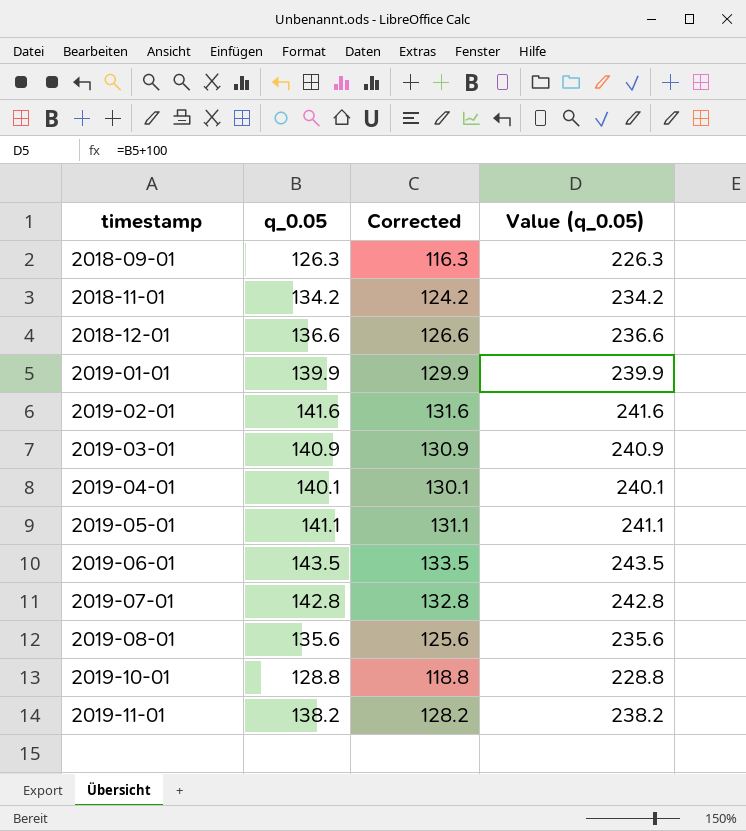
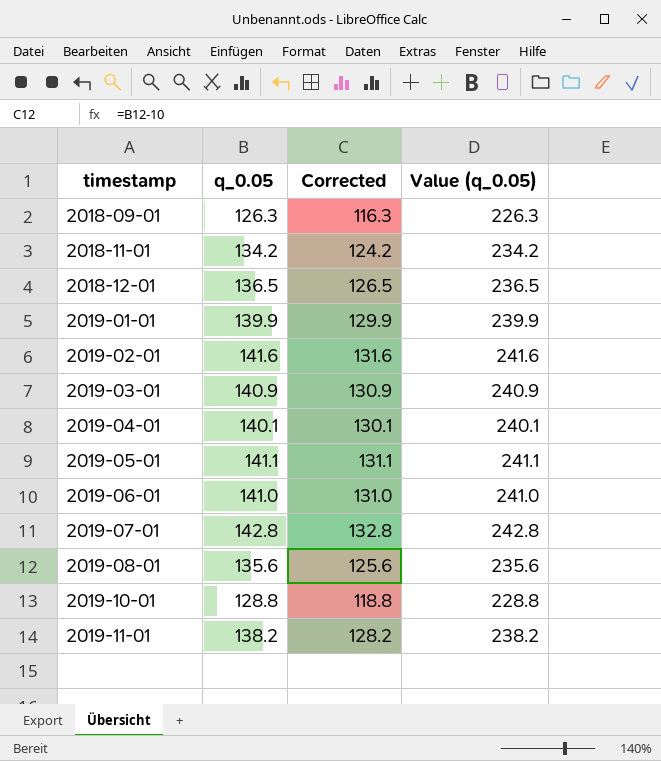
2018-12-01 | q_0.05: 136.6 -> 136.5
2018-12-01 | Corrected: 126.6 -> 126.5
2018-12-01 | Value (q_0.05): 236.6 -> 236.5
2019-06-01 | q_0.05: 143.5 -> 141.0
2019-06-01 | Corrected: 133.5 -> 131.0
2019-06-01 | Value (q_0.05): 243.5 -> 241.0

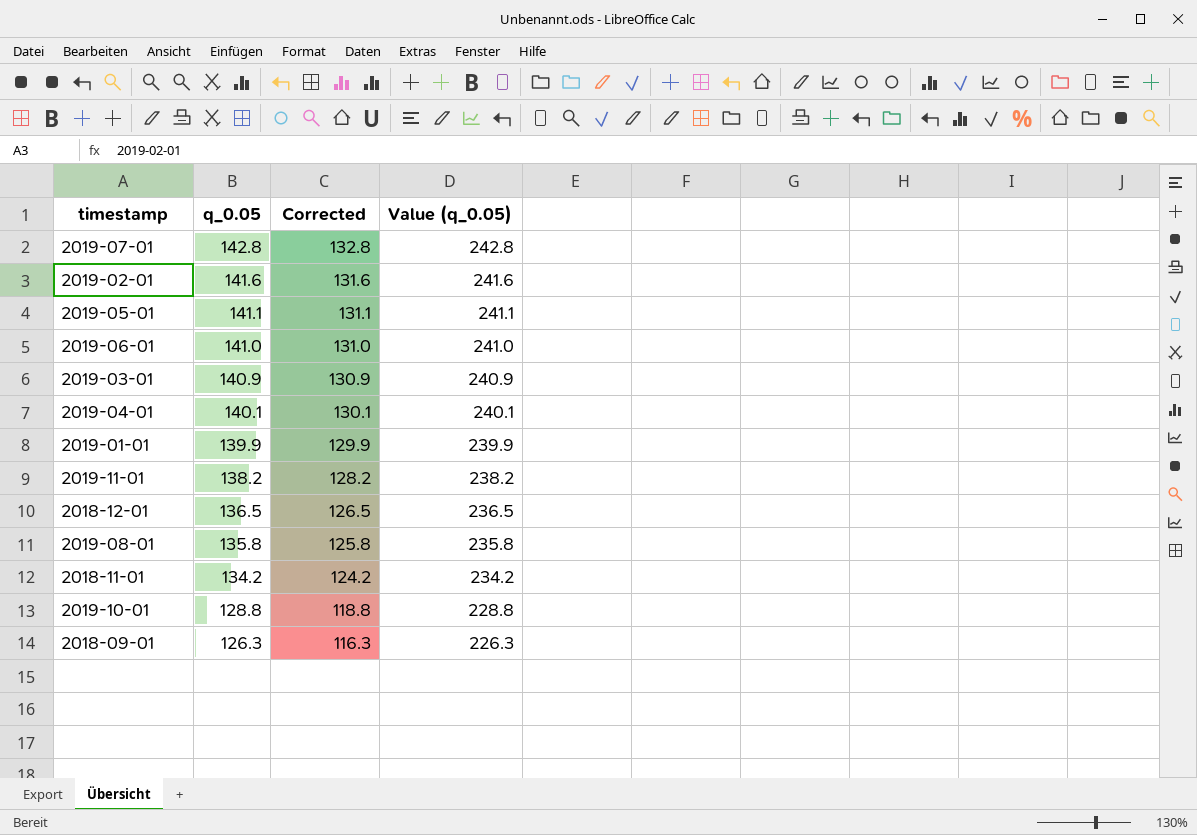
row order: timestamp ascending -> q_0.05 descending
2019-08-01 | q_0.05: 135.6 -> 135.8
2019-08-01 | Corrected: 125.6 -> 125.8
2019-08-01 | Value (q_0.05): 235.6 -> 235.8

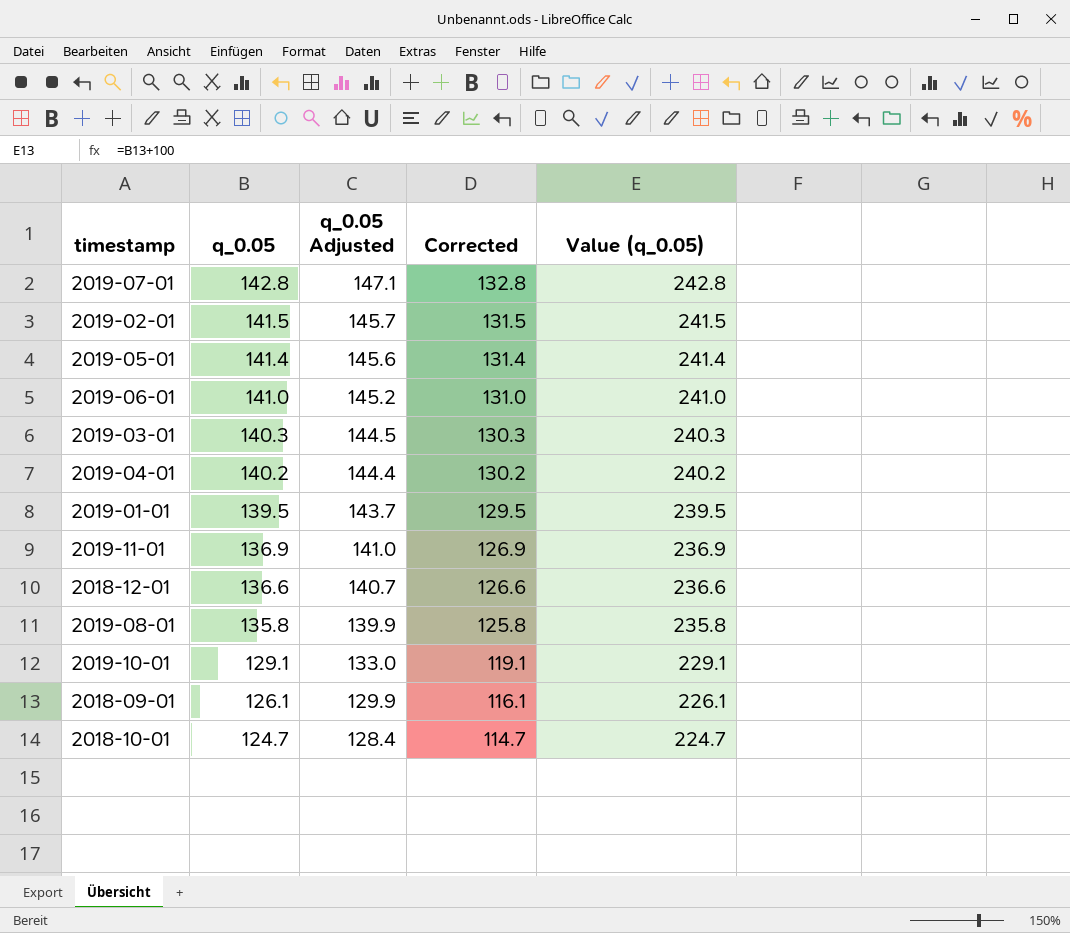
column q_0.05 Adjusted | formula: none -> [q_0.05] * 1.03
row 2018-11-01: 134.2 | 124.2 | 234.2 -> none
2019-02-01 | q_0.05: 141.6 -> 141.5
2019-02-01 | Corrected: 131.6 -> 131.5
2019-02-01 | Value (q_0.05): 241.6 -> 241.5
2019-05-01 | q_0.05: 141.1 -> 141.4
2019-05-01 | Corrected: 131.1 -> 131.4
2019-05-01 | Value (q_0.05): 241.1 -> 241.4
2019-03-01 | q_0.05: 140.9 -> 140.3
2019-03-01 | Corrected: 130.9 -> 130.3
2019-03-01 | Value (q_0.05): 240.9 -> 240.3
2019-04-01 | q_0.05: 140.1 -> 140.2
2019-04-01 | Corrected: 130.1 -> 130.2
2019-04-01 | Value (q_0.05): 240.1 -> 240.2
2019-01-01 | q_0.05: 139.9 -> 139.5
2019-01-01 | Corrected: 129.9 -> 129.5
2019-01-01 | Value (q_0.05): 239.9 -> 239.5
2019-11-01 | q_0.05: 138.2 -> 136.9
2019-11-01 | Corrected: 128.2 -> 126.9
2019-11-01 | Value (q_0.05): 238.2 -> 236.9
2018-12-01 | q_0.05: 136.5 -> 136.6
2018-12-01 | Corrected: 126.5 -> 126.6
2018-12-01 | Value (q_0.05): 236.5 -> 236.6
2019-10-01 | q_0.05: 128.8 -> 129.1
2019-10-01 | Corrected: 118.8 -> 119.1
2019-10-01 | Value (q_0.05): 228.8 -> 229.1
2018-09-01 | q_0.05: 126.3 -> 126.1
2018-09-01 | Corrected: 116.3 -> 116.1
2018-09-01 | Value (q_0.05): 226.3 -> 226.1
row 2018-10-01: none -> 124.7 | 128.4 | 114.7 | 224.7

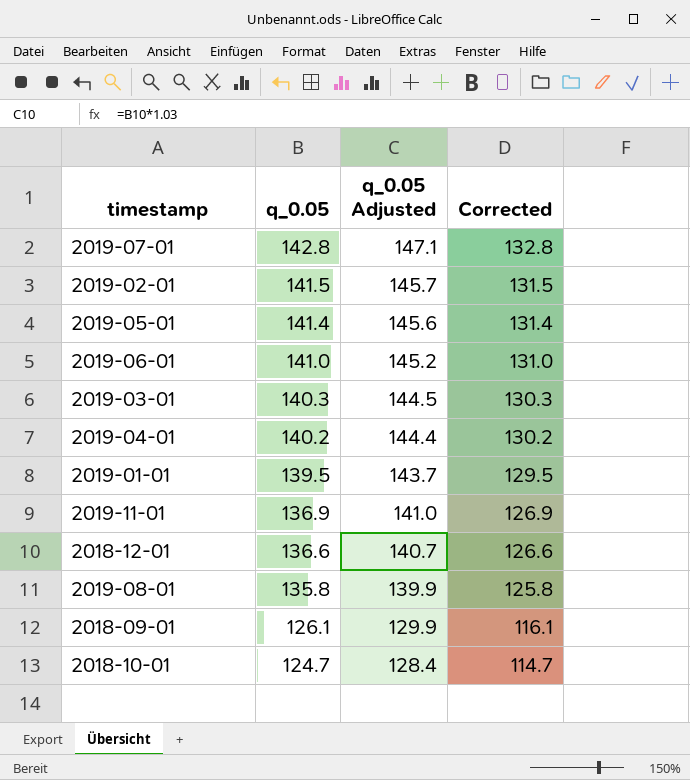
column Value (q_0.05) | formula: [q_0.05] + 100 -> none
row 2019-10-01: 129.1 | 133.0 | 119.1 | 229.1 -> none

